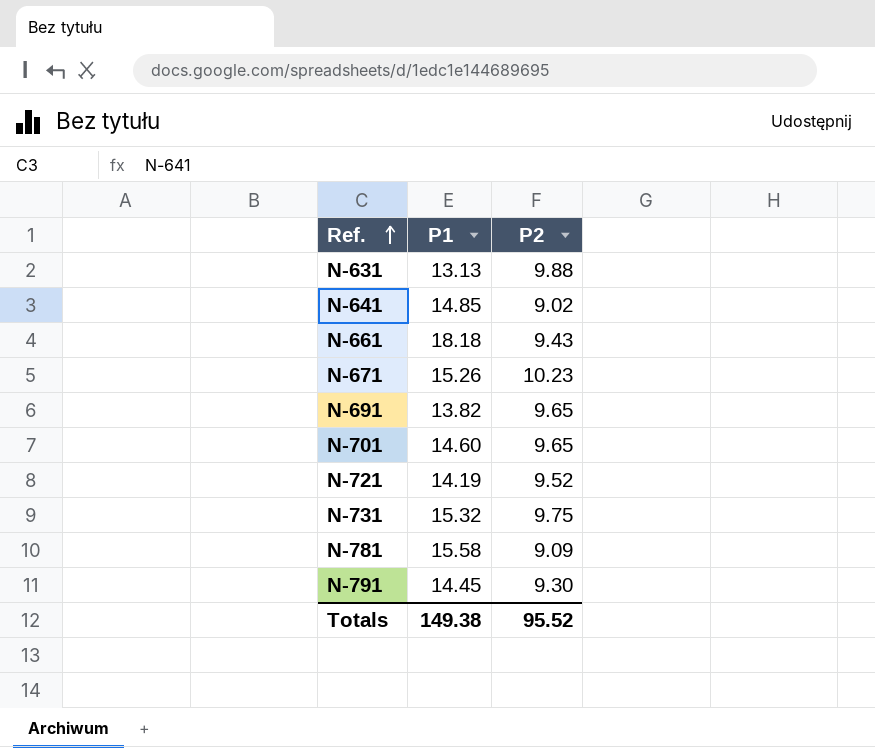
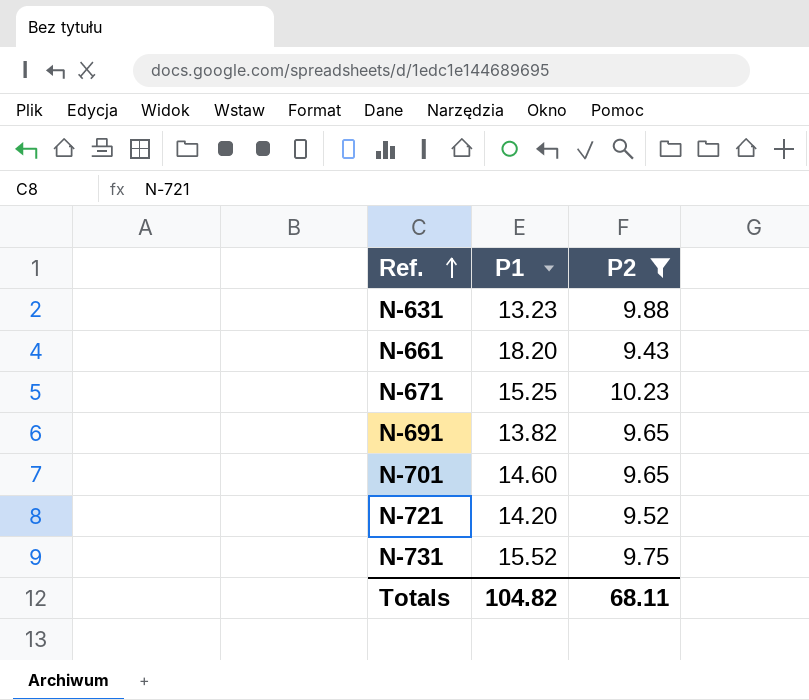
filter: none -> P2 >= 9.43
N-631 | P1: 13.13 -> 13.23
N-661 | P1: 18.18 -> 18.20
N-671 | P1: 15.26 -> 15.25
N-721 | P1: 14.19 -> 14.20
N-731 | P1: 15.32 -> 15.52
Totals | P1: 149.38 -> 104.82
Totals | P2: 95.52 -> 68.11

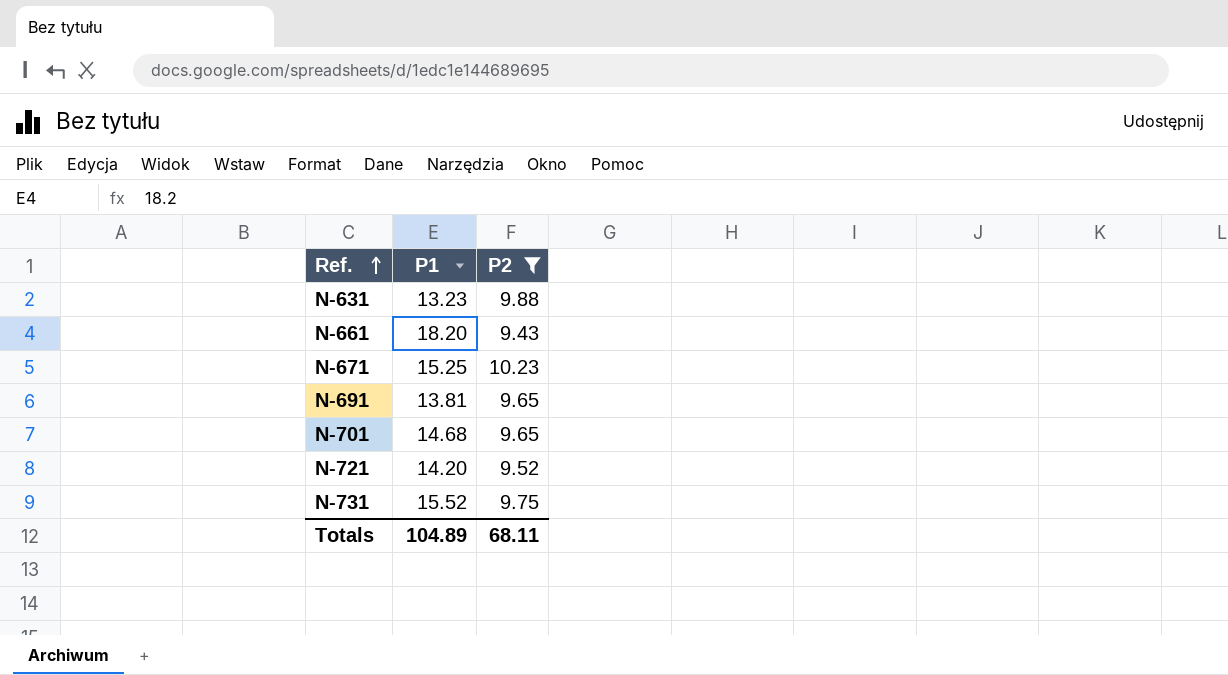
N-691 | P1: 13.82 -> 13.81
N-701 | P1: 14.60 -> 14.68
Totals | P1: 104.82 -> 104.89

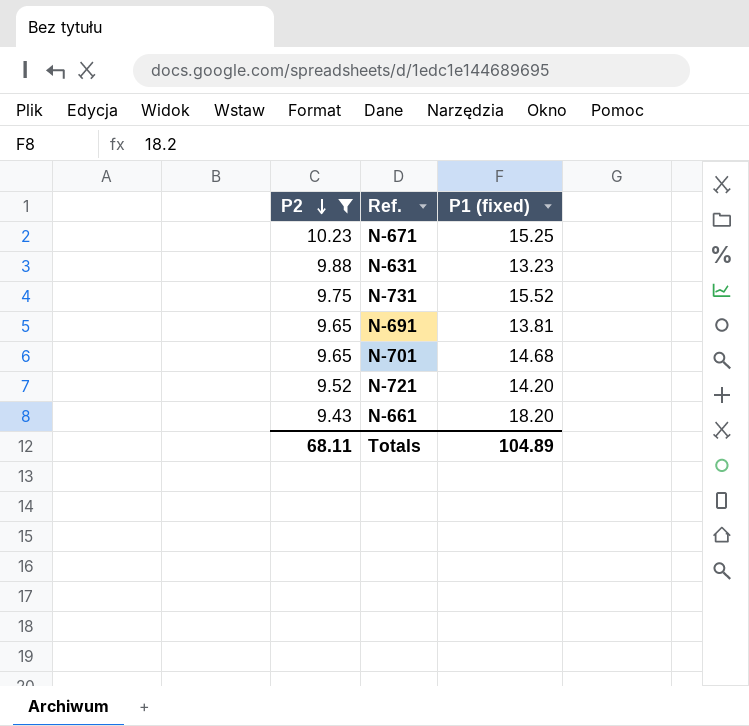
row order: Ref. ascending -> P2 descending
column P2 | position: 3 -> 1
column name: P1 -> P1 (fixed)

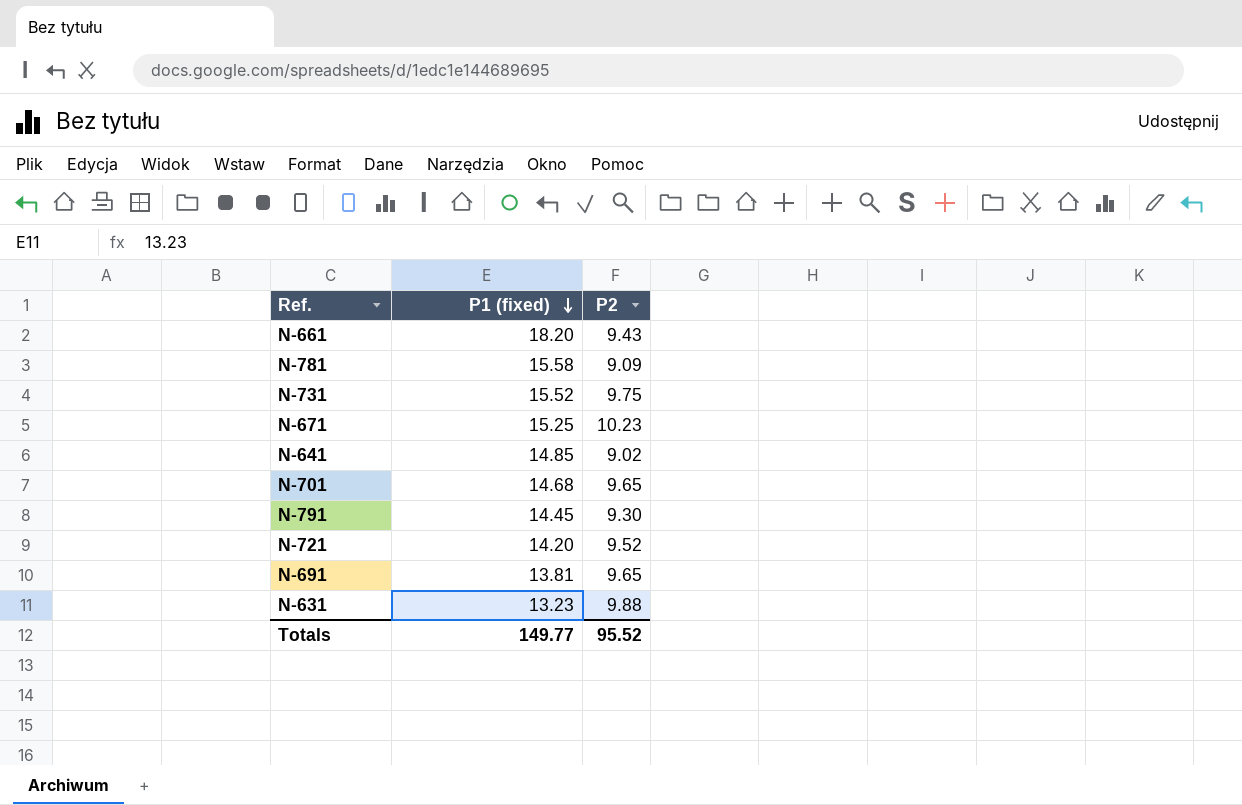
filter: P2 >= 9.43 -> none
row order: P2 descending -> P1 (fixed) descending
column P2 | position: 1 -> 3
Totals | P1 (fixed): 104.89 -> 149.77
Totals | P2: 68.11 -> 95.52

